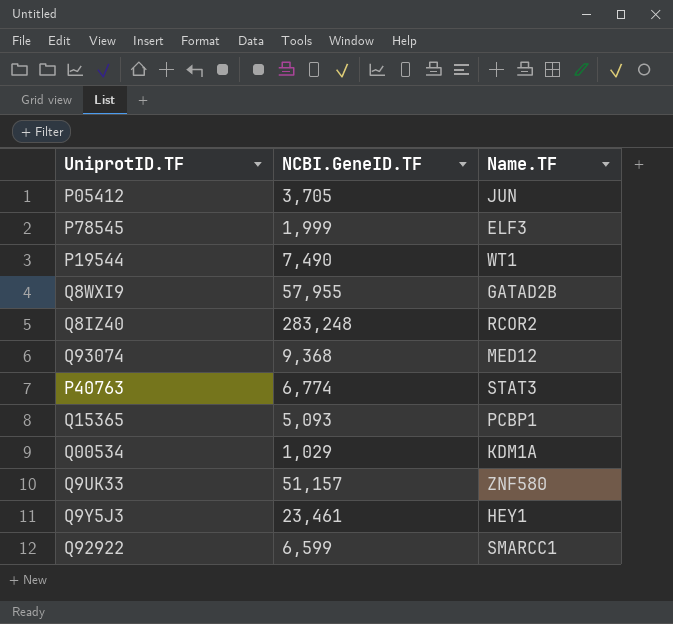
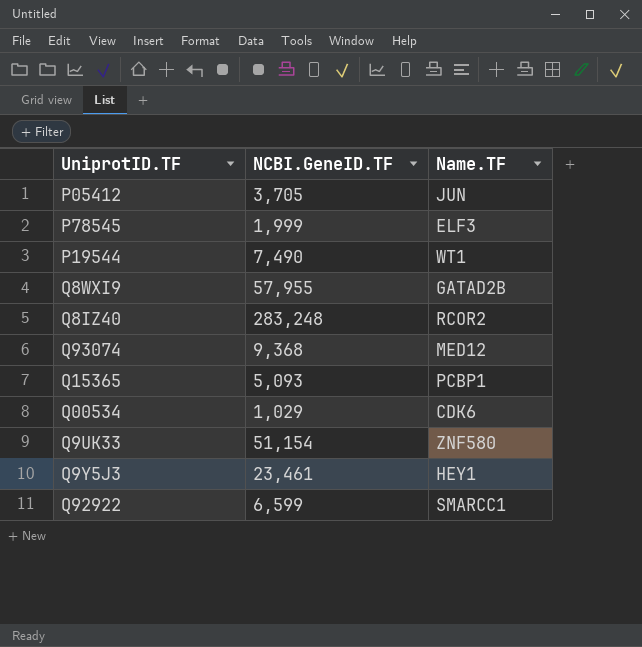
row P40763: 6,774 | STAT3 -> none
Q00534 | Name.TF: KDM1A -> CDK6
Q9UK33 | NCBI.GeneID.TF: 51,157 -> 51,154

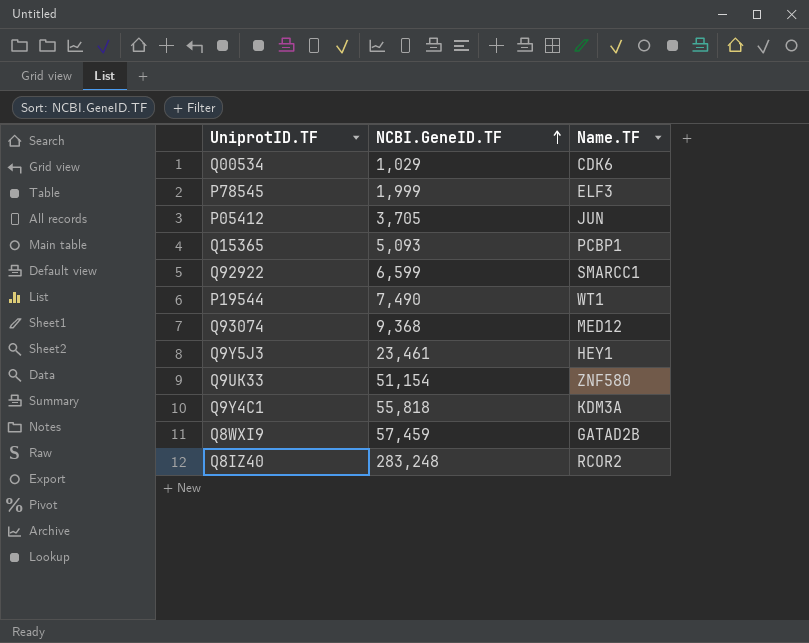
row order: none -> NCBI.GeneID.TF ascending
row Q9Y4C1: none -> 55,818 | KDM3A
Q8WXI9 | NCBI.GeneID.TF: 57,955 -> 57,459

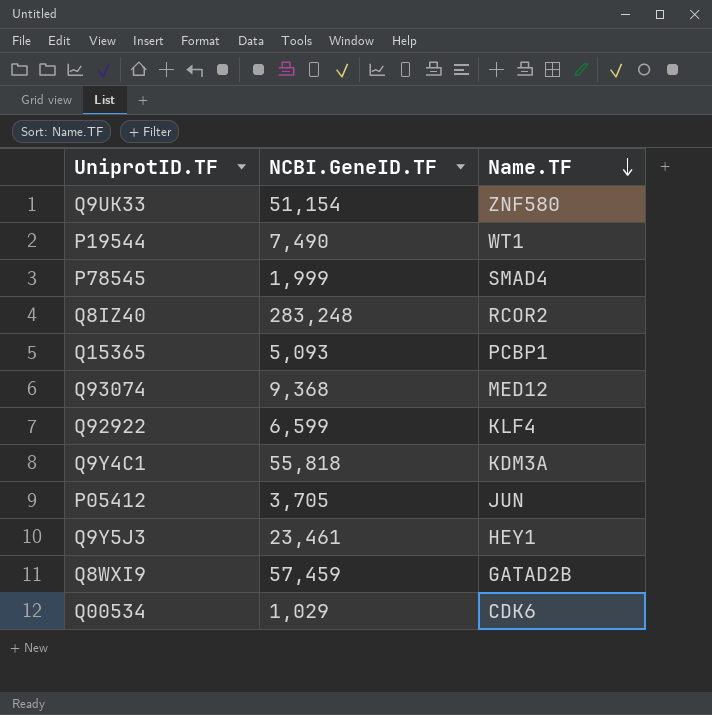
row order: NCBI.GeneID.TF ascending -> Name.TF descending
P78545 | Name.TF: ELF3 -> SMAD4
Q92922 | Name.TF: SMARCC1 -> KLF4

